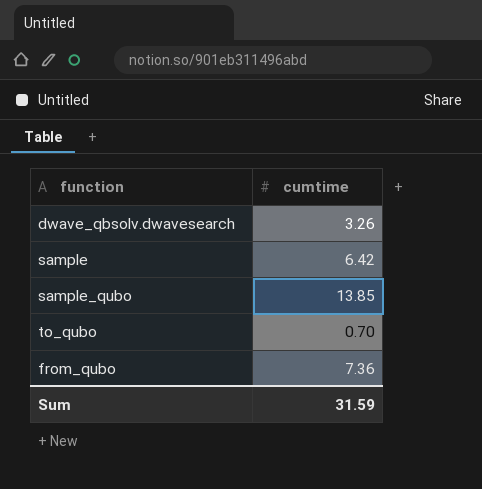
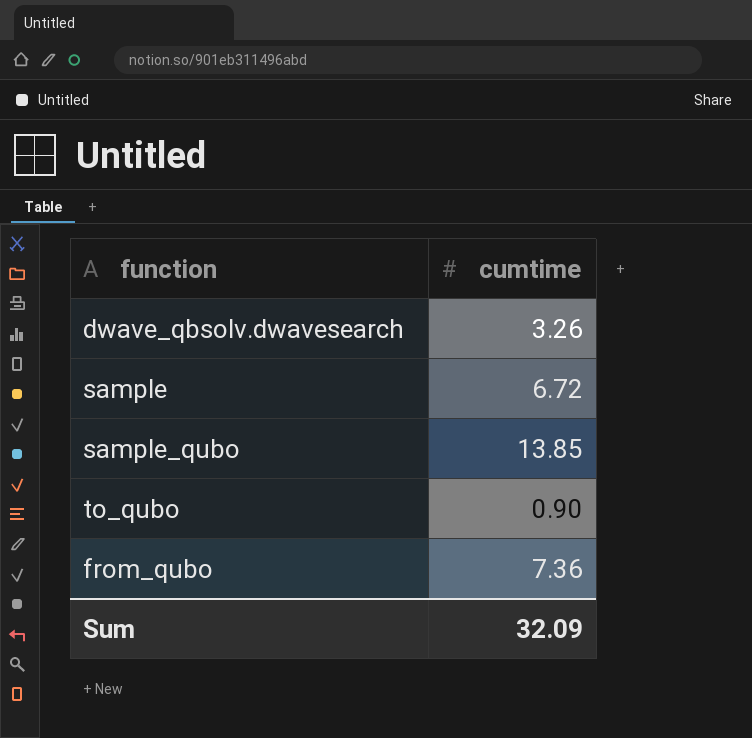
sample | cumtime: 6.42 -> 6.72
to_qubo | cumtime: 0.70 -> 0.90
Sum | cumtime: 31.59 -> 32.09

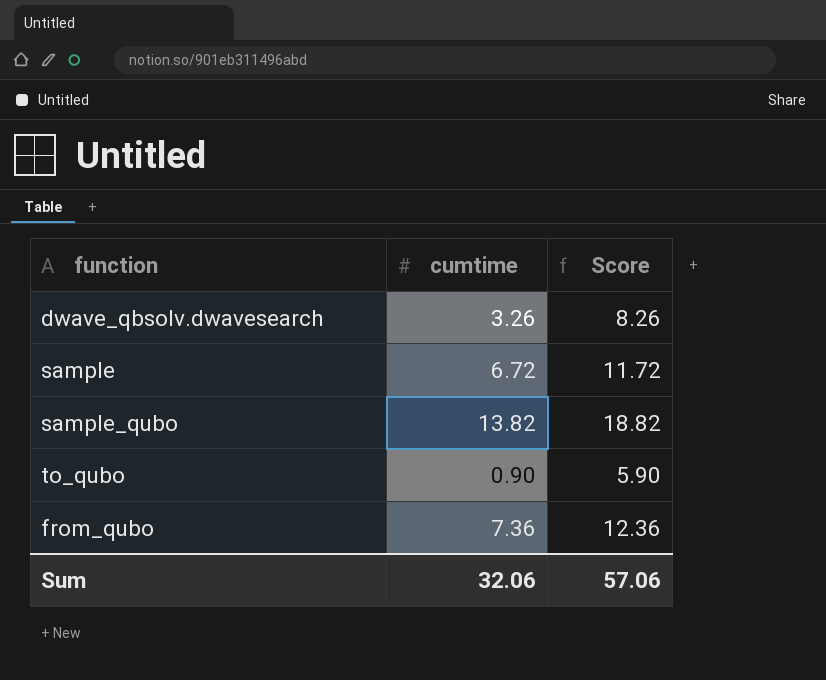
column Score | formula: none -> [cumtime] + 5
sample_qubo | cumtime: 13.85 -> 13.82
Sum | cumtime: 32.09 -> 32.06

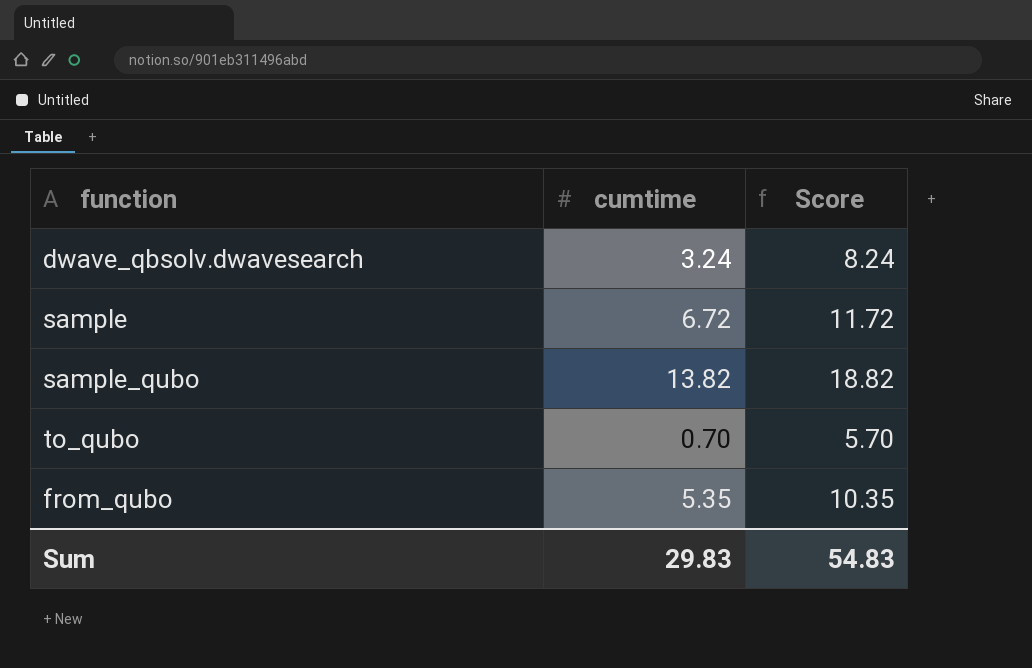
dwave_qbsolv.dwavesearch | cumtime: 3.26 -> 3.24
dwave_qbsolv.dwavesearch | Score: 8.26 -> 8.24
to_qubo | cumtime: 0.90 -> 0.70
to_qubo | Score: 5.90 -> 5.70
from_qubo | cumtime: 7.36 -> 5.35
from_qubo | Score: 12.36 -> 10.35
Sum | cumtime: 32.06 -> 29.83
Sum | Score: 57.06 -> 54.83

